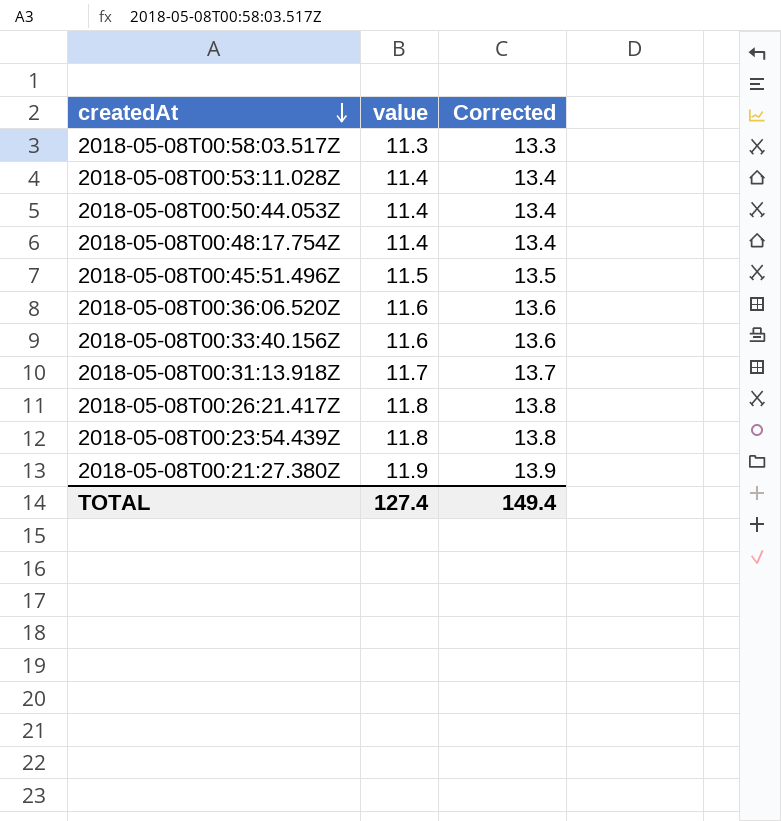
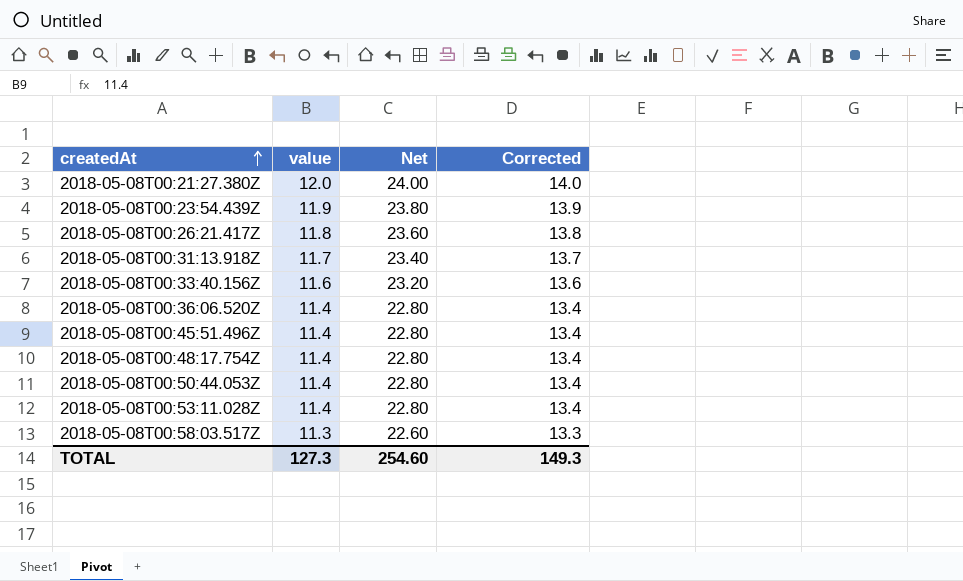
row order: createdAt descending -> createdAt ascending
column Net | formula: none -> [value] * 2
2018-05-08T00:21:27.380Z | value: 11.9 -> 12.0
2018-05-08T00:21:27.380Z | Corrected: 13.9 -> 14.0
2018-05-08T00:23:54.439Z | value: 11.8 -> 11.9
2018-05-08T00:23:54.439Z | Corrected: 13.8 -> 13.9
2018-05-08T00:36:06.520Z | value: 11.6 -> 11.4
2018-05-08T00:36:06.520Z | Corrected: 13.6 -> 13.4
2018-05-08T00:45:51.496Z | value: 11.5 -> 11.4
2018-05-08T00:45:51.496Z | Corrected: 13.5 -> 13.4
TOTAL | value: 127.4 -> 127.3
TOTAL | Corrected: 149.4 -> 149.3

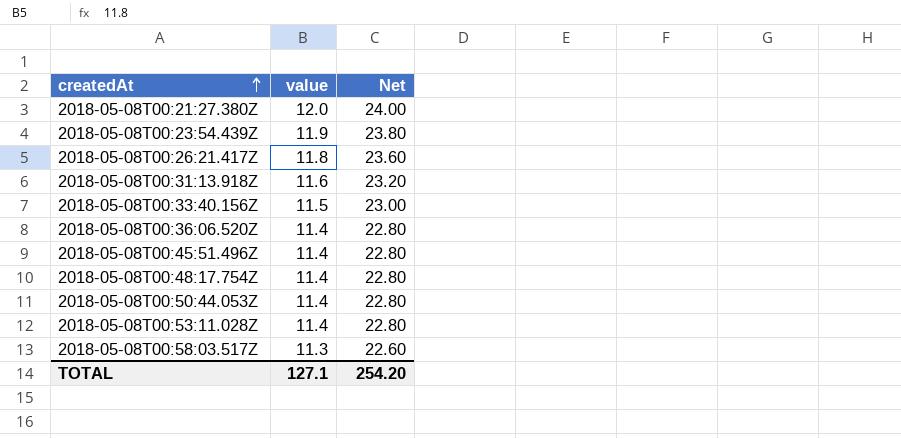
column Corrected | formula: [value] + 2 -> none
2018-05-08T00:31:13.918Z | value: 11.7 -> 11.6
2018-05-08T00:31:13.918Z | Net: 23.40 -> 23.20
2018-05-08T00:33:40.156Z | value: 11.6 -> 11.5
2018-05-08T00:33:40.156Z | Net: 23.20 -> 23.00
TOTAL | value: 127.3 -> 127.1
TOTAL | Net: 254.60 -> 254.20

